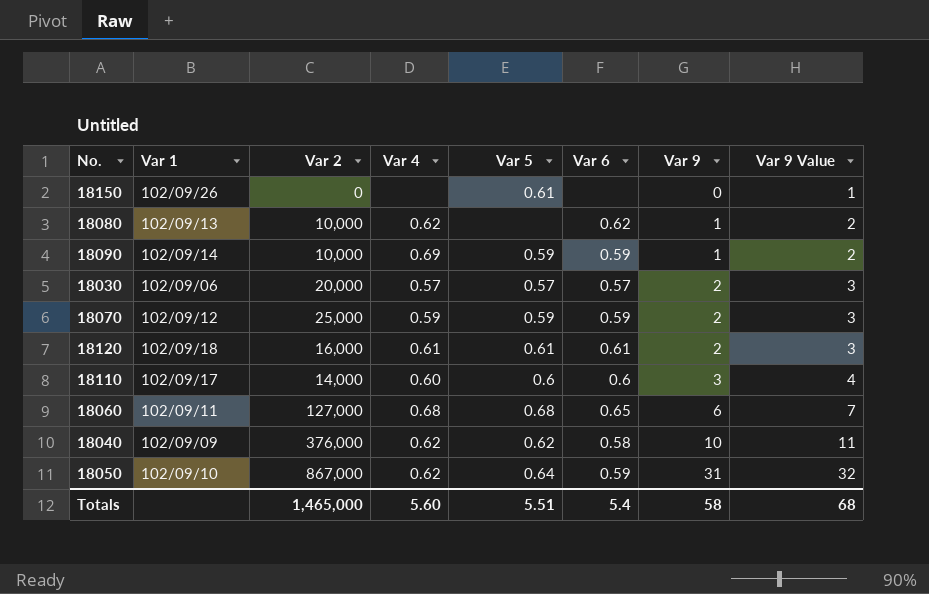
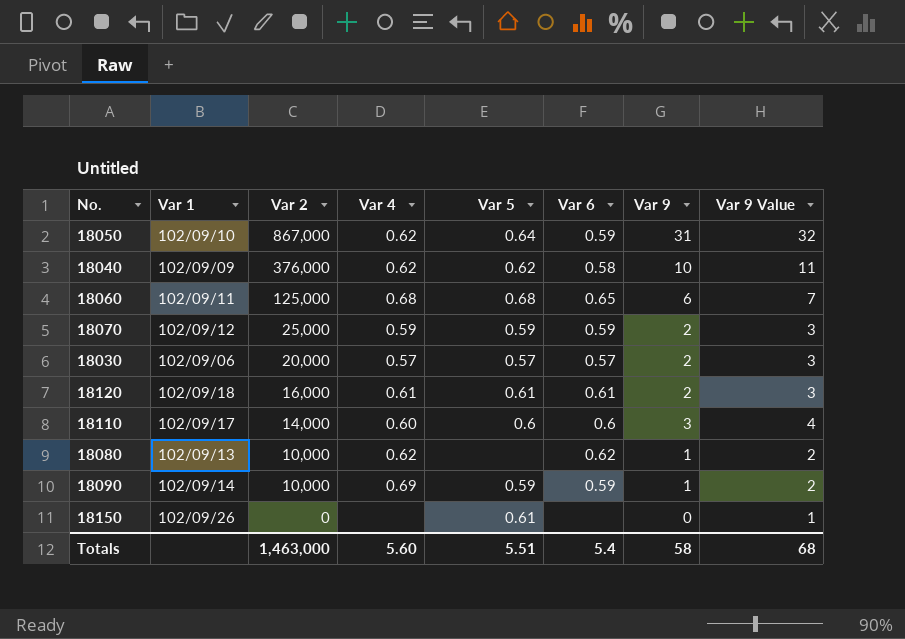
row order: Var 9 ascending -> Var 2 descending
18060 | Var 2: 127,000 -> 125,000
Totals | Var 2: 1,465,000 -> 1,463,000

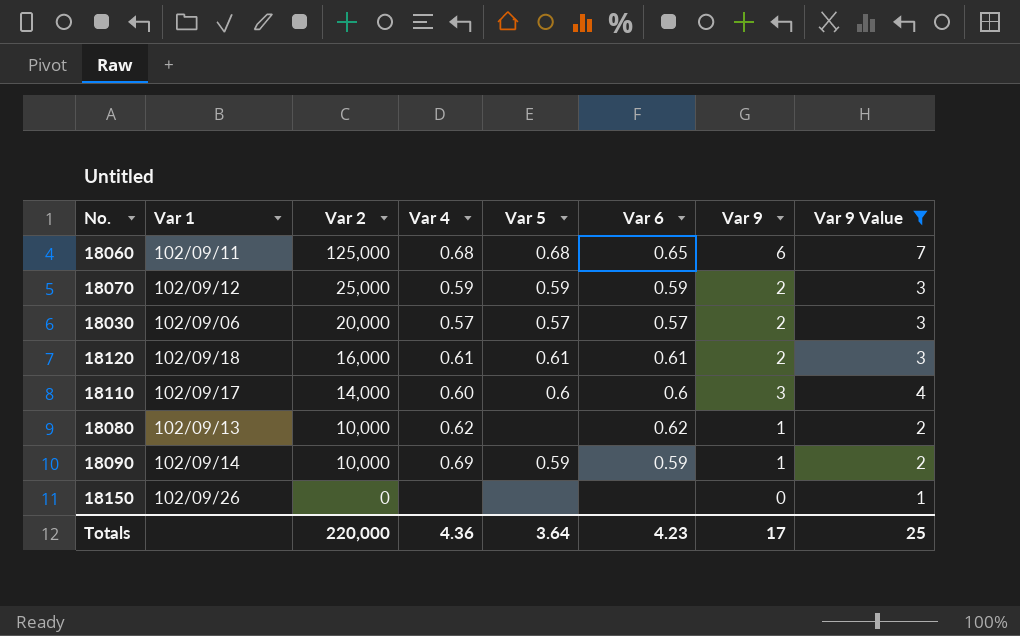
filter: none -> Var 9 Value <= 7
18150 | Var 5: 0.61 -> none
Totals | Var 2: 1,463,000 -> 220,000
Totals | Var 4: 5.60 -> 4.36
Totals | Var 5: 5.51 -> 3.64
Totals | Var 6: 5.4 -> 4.23
Totals | Var 9: 58 -> 17
Totals | Var 9 Value: 68 -> 25

